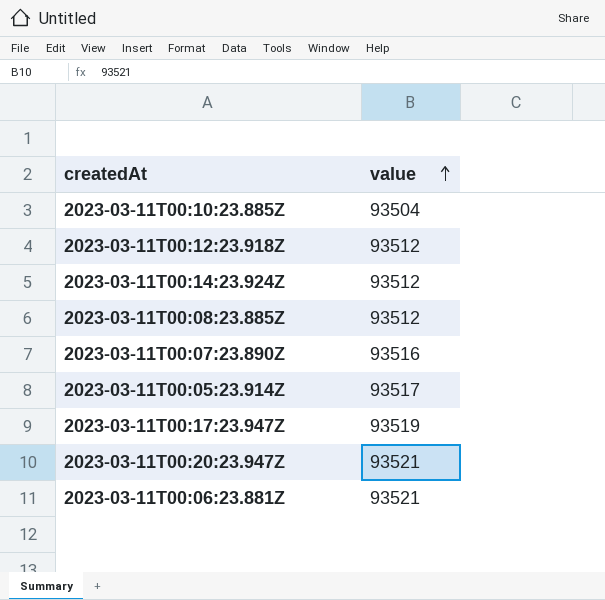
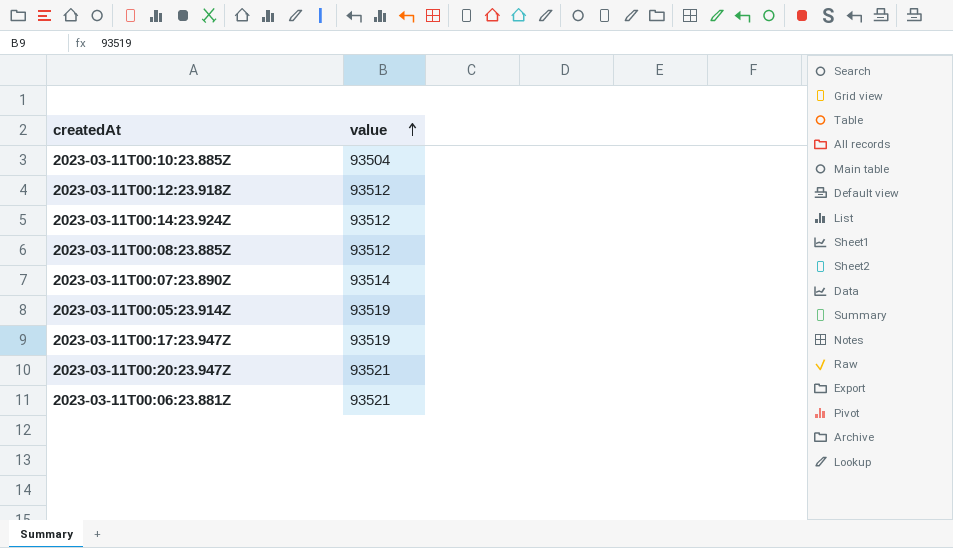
2023-03-11T00:07:23.890Z | value: 93516 -> 93514
2023-03-11T00:05:23.914Z | value: 93517 -> 93519

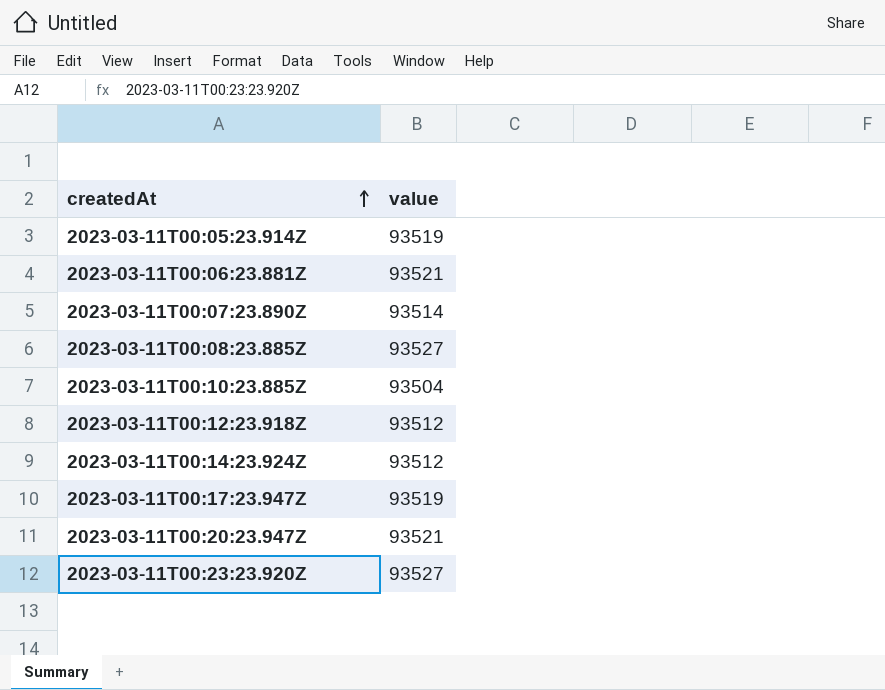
row order: value ascending -> createdAt ascending
2023-03-11T00:08:23.885Z | value: 93512 -> 93527
row 2023-03-11T00:23:23.920Z: none -> 93527

